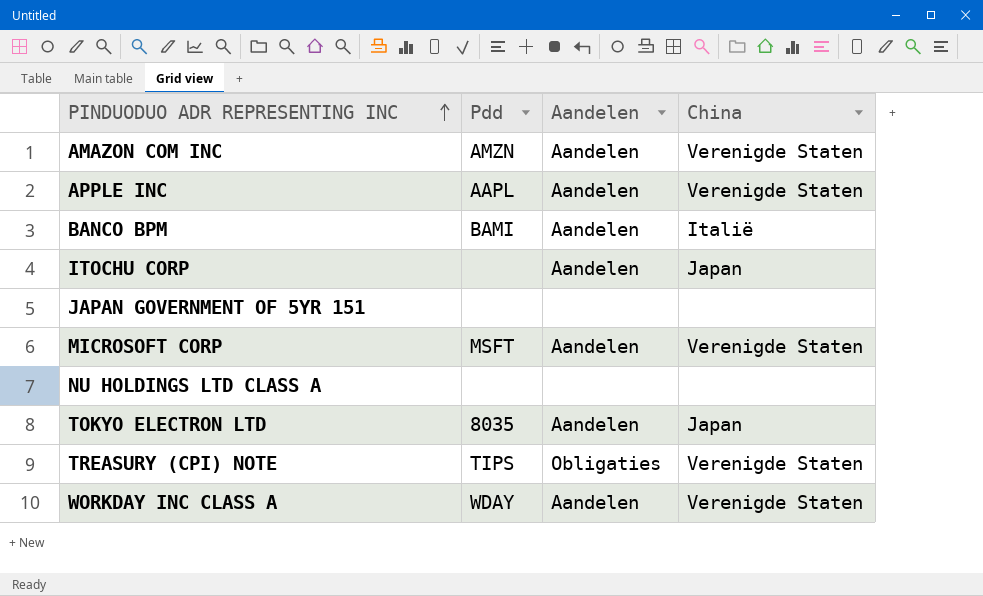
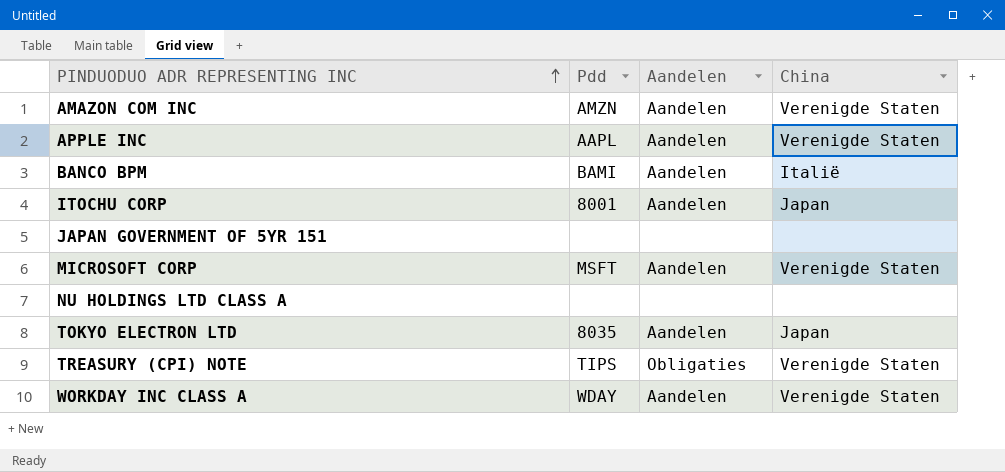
ITOCHU CORP | Pdd: none -> 8001

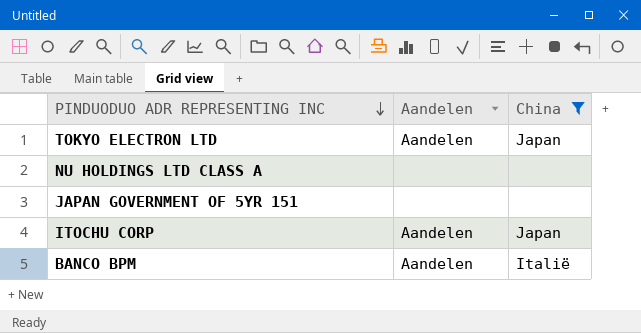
filter: none -> China != Verenigde Staten
row order: PINDUODUO ADR REPRESENTING INC ascending -> PINDUODUO ADR REPRESENTING INC descending
column Pdd | position: 2 -> none

